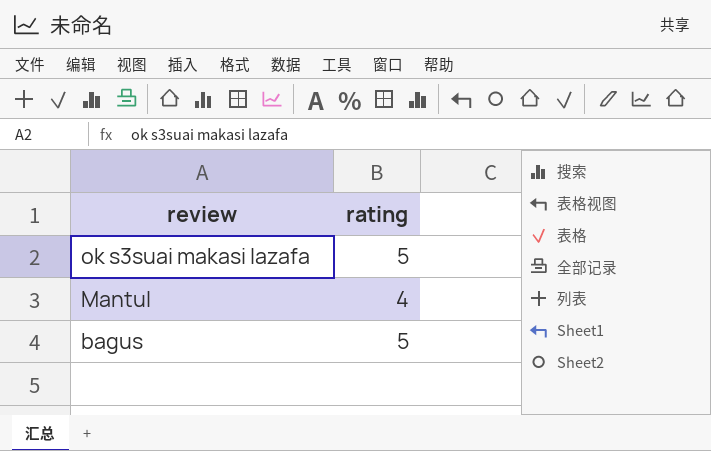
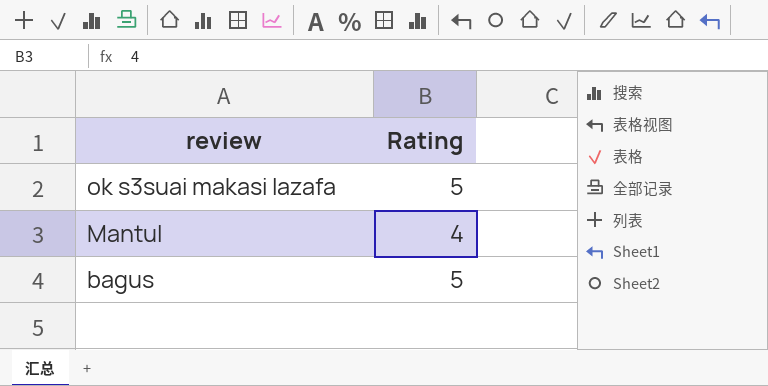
column name: rating -> Rating

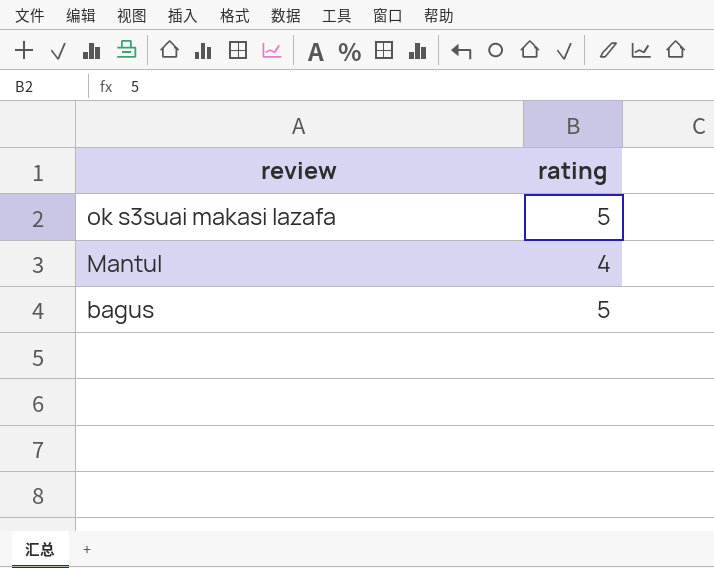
column name: Rating -> rating

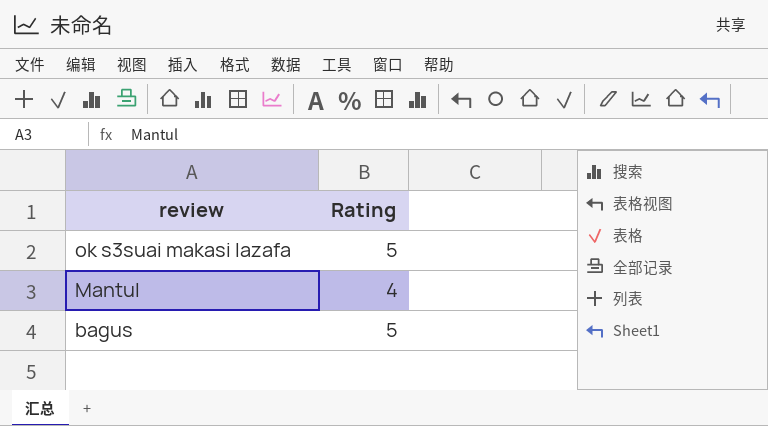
column name: rating -> Rating

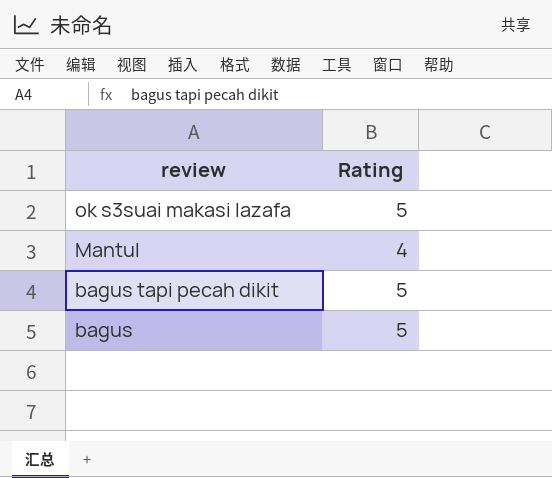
row bagus tapi pecah dikit: none -> 5

